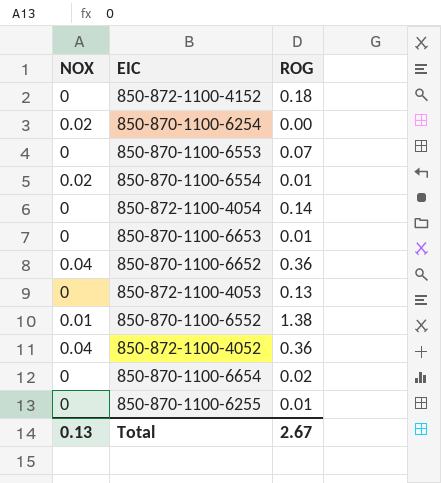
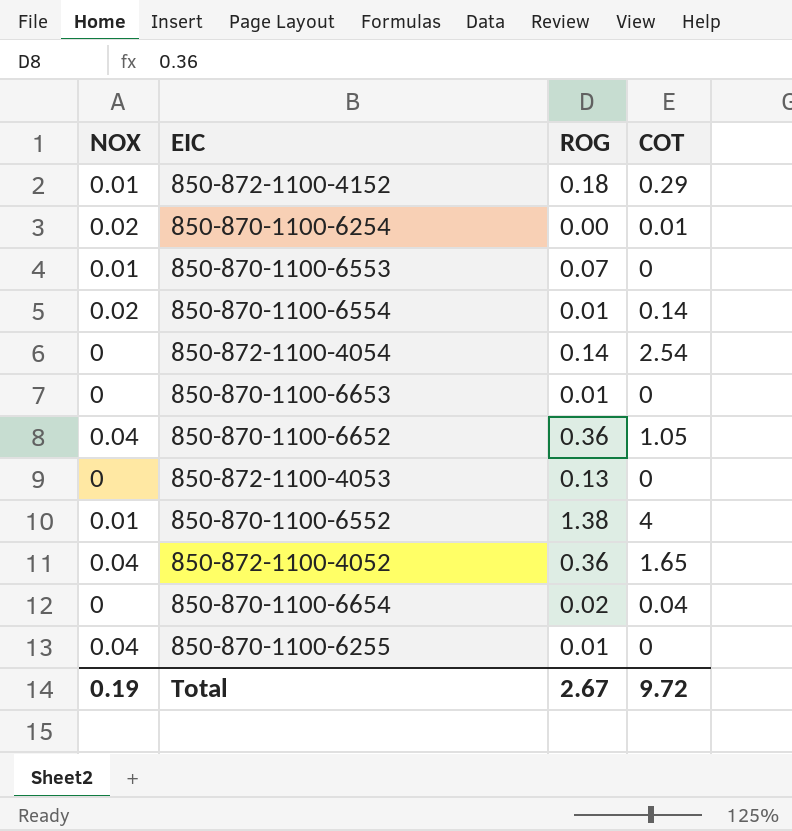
column COT | position: none -> 4
850-872-1100-4152 | NOX: 0 -> 0.01
850-870-1100-6553 | NOX: 0 -> 0.01
850-870-1100-6255 | NOX: 0 -> 0.04
Total | NOX: 0.13 -> 0.19

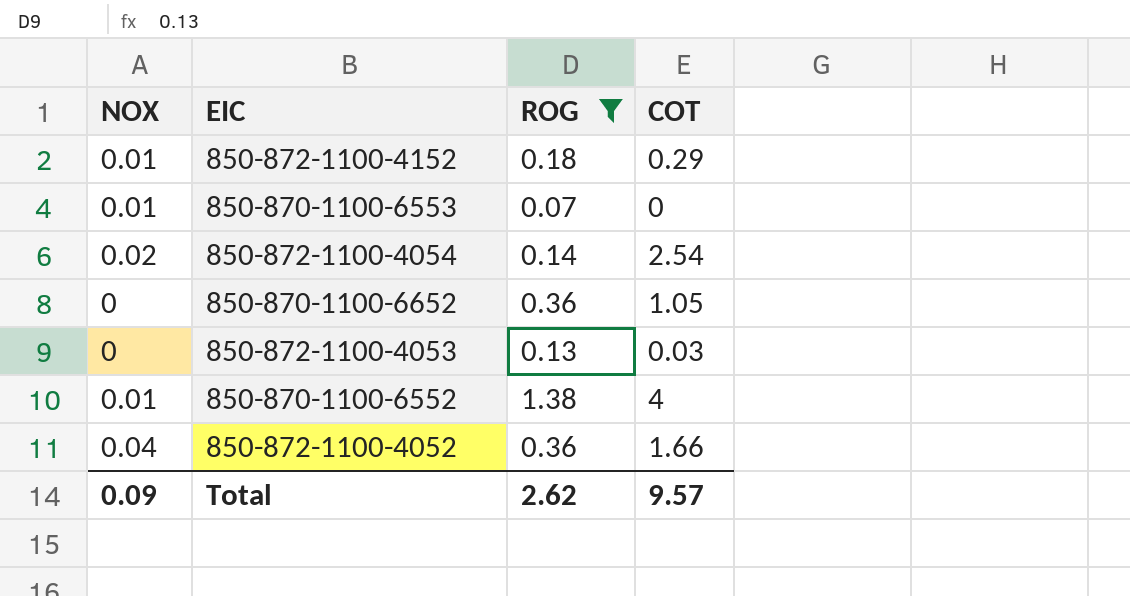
filter: none -> ROG >= 0.07
850-872-1100-4054 | NOX: 0 -> 0.02
850-870-1100-6652 | NOX: 0.04 -> 0
850-872-1100-4053 | COT: 0 -> 0.03
850-872-1100-4052 | COT: 1.65 -> 1.66
Total | NOX: 0.19 -> 0.09
Total | ROG: 2.67 -> 2.62
Total | COT: 9.72 -> 9.57

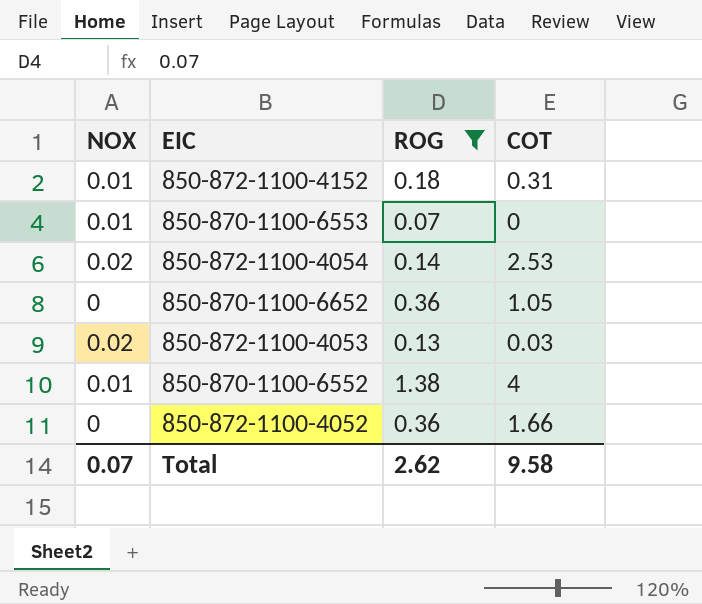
850-872-1100-4152 | COT: 0.29 -> 0.31
850-872-1100-4054 | COT: 2.54 -> 2.53
850-872-1100-4053 | NOX: 0 -> 0.02
850-872-1100-4052 | NOX: 0.04 -> 0
Total | NOX: 0.09 -> 0.07
Total | COT: 9.57 -> 9.58

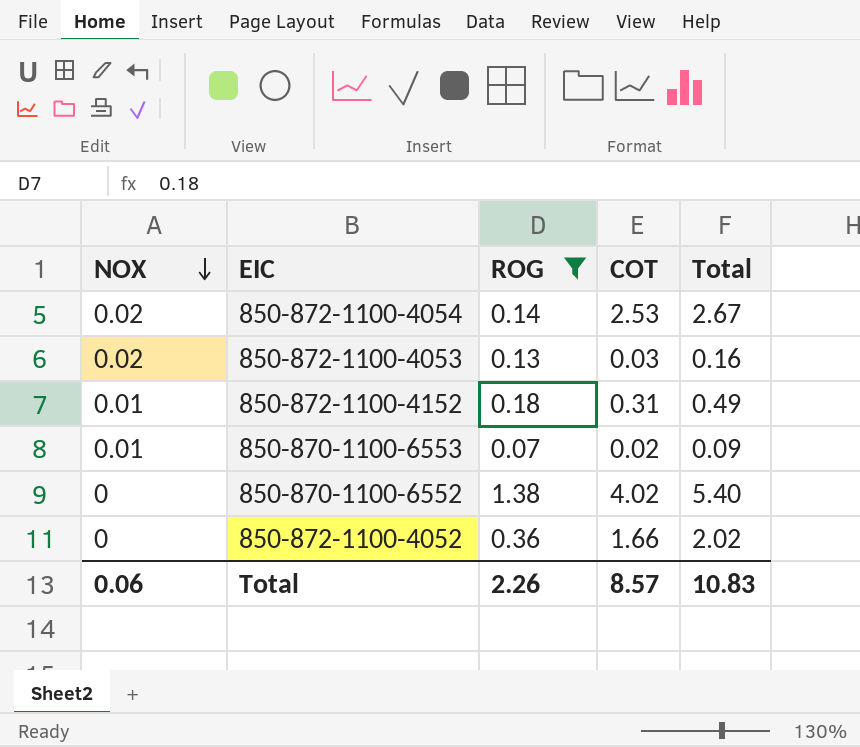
row order: none -> NOX descending
column Total | formula: none -> [ROG] + [COT]
row 850-870-1100-6652: 0 | 0.36 | 1.05 -> none
850-870-1100-6553 | COT: 0 -> 0.02
850-870-1100-6552 | NOX: 0.01 -> 0
850-870-1100-6552 | COT: 4 -> 4.02
Total | NOX: 0.07 -> 0.06
Total | ROG: 2.62 -> 2.26
Total | COT: 9.58 -> 8.57

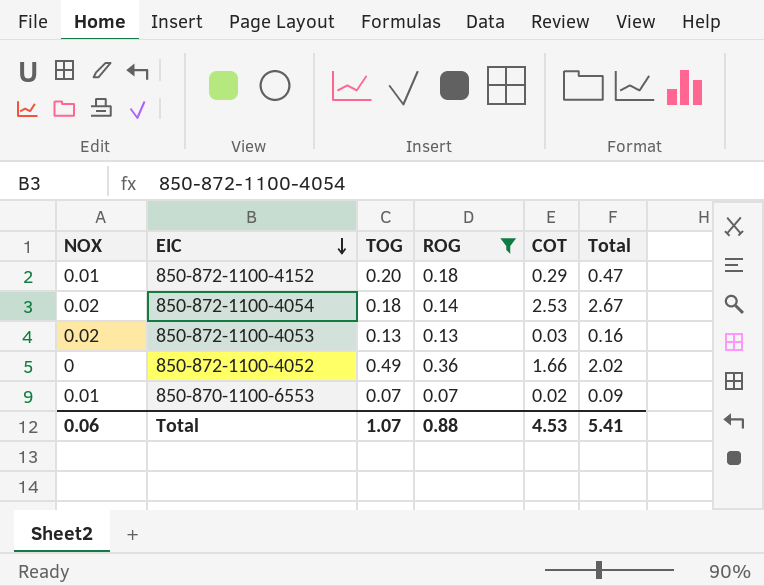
row order: NOX descending -> EIC descending
column TOG | position: none -> 3
row 850-870-1100-6552: 0 | 1.38 | 4.02 | 5.40 -> none
850-872-1100-4152 | COT: 0.31 -> 0.29
850-872-1100-4152 | Total: 0.49 -> 0.47
Total | ROG: 2.26 -> 0.88
Total | COT: 8.57 -> 4.53
Total | Total: 10.83 -> 5.41

